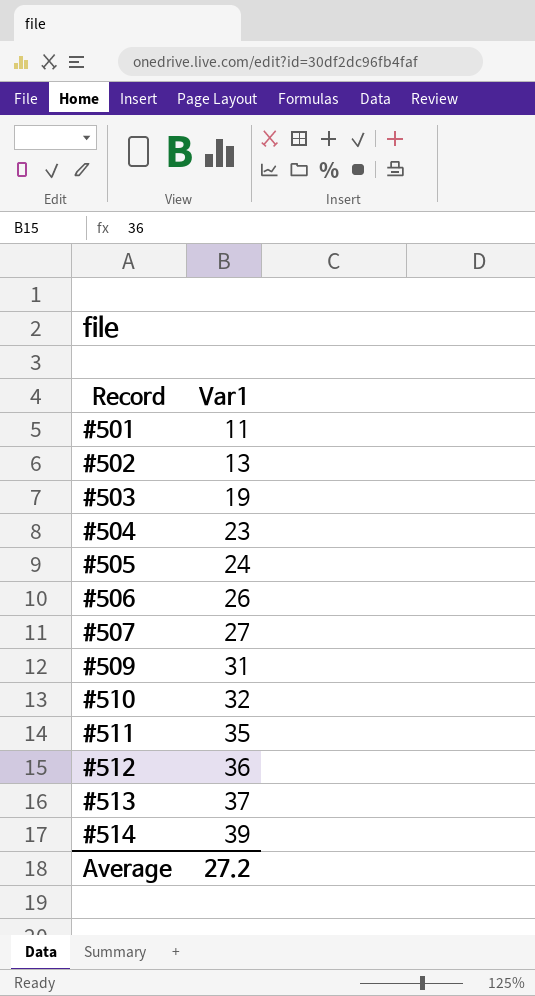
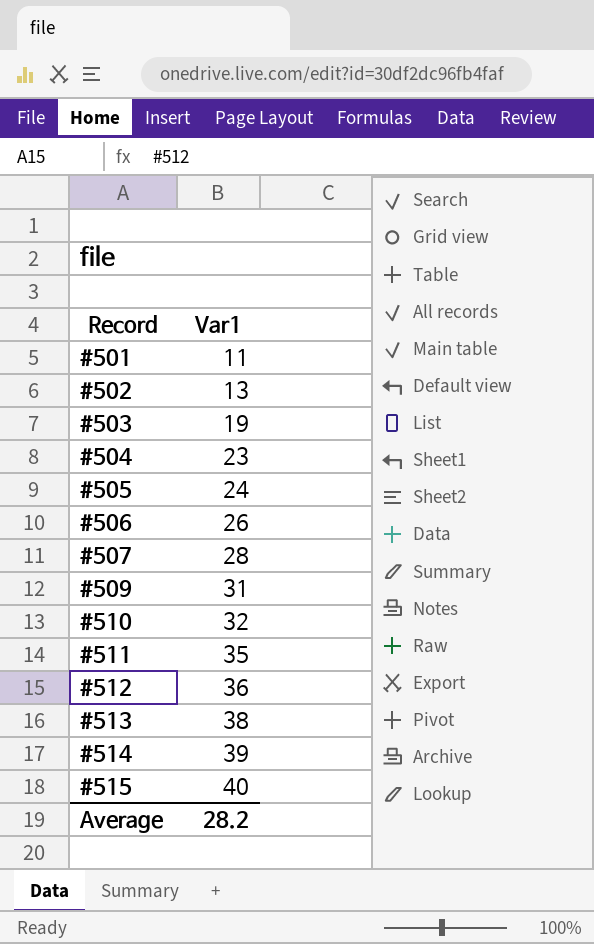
#507 | Var1: 27 -> 28
#513 | Var1: 37 -> 38
row #515: none -> 40
Average | Var1: 27.2 -> 28.2

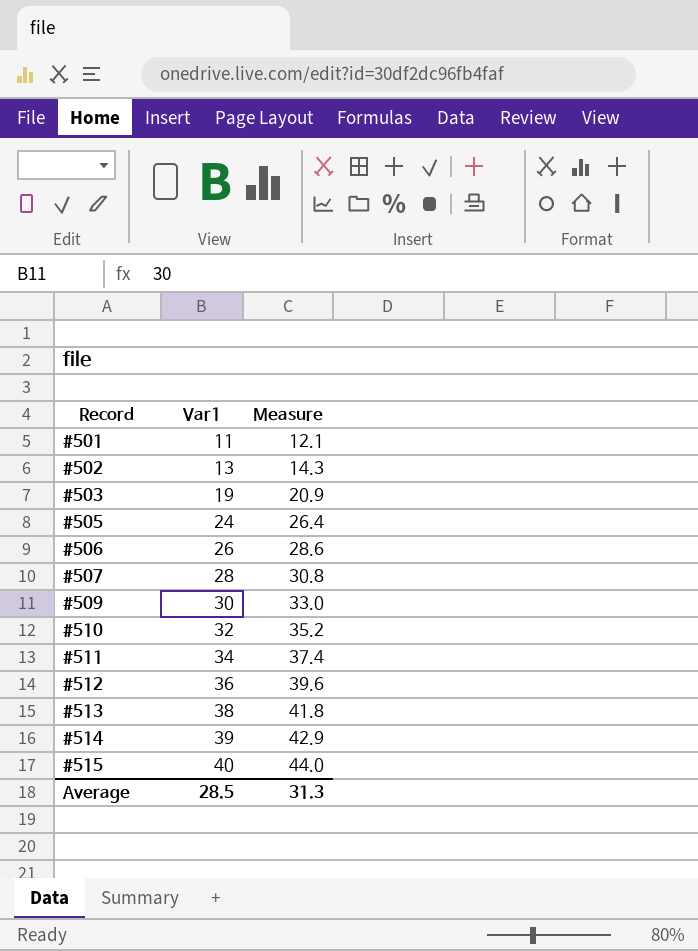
column Measure | formula: none -> [Var1] * 1.1
row #504: 23 -> none
#509 | Var1: 31 -> 30
#511 | Var1: 35 -> 34
Average | Var1: 28.2 -> 28.5

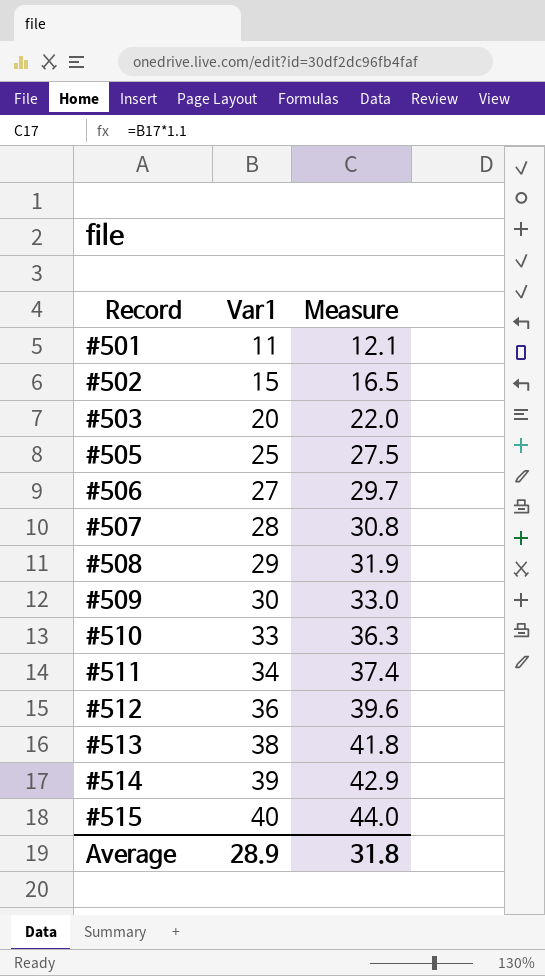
#502 | Var1: 13 -> 15
#502 | Measure: 14.3 -> 16.5
#503 | Var1: 19 -> 20
#503 | Measure: 20.9 -> 22.0
#505 | Var1: 24 -> 25
#505 | Measure: 26.4 -> 27.5
#506 | Var1: 26 -> 27
#506 | Measure: 28.6 -> 29.7
row #508: none -> 29 | 31.9
#510 | Var1: 32 -> 33
#510 | Measure: 35.2 -> 36.3
Average | Var1: 28.5 -> 28.9
Average | Measure: 31.3 -> 31.8

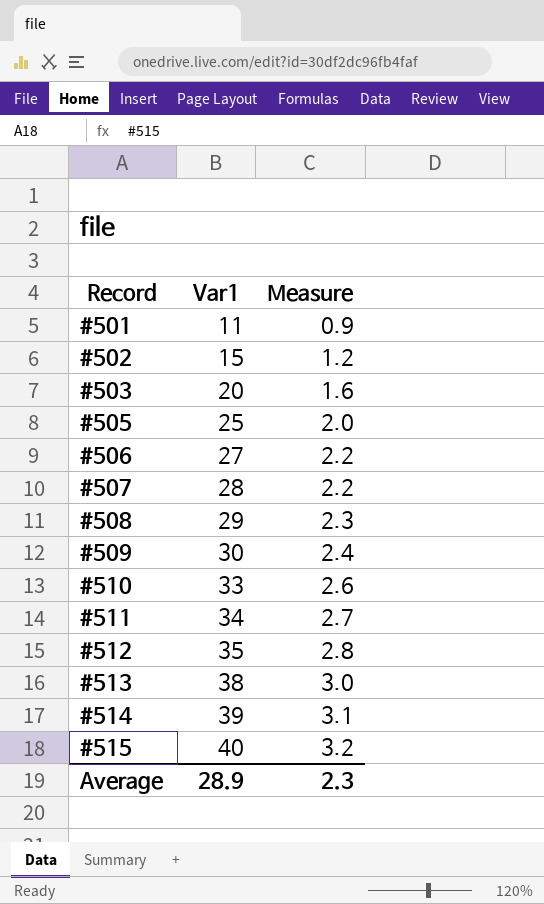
column Measure | formula: [Var1] * 1.1 -> [Var1] * 0.08
#512 | Var1: 36 -> 35
Average | Measure: 31.8 -> 2.3

